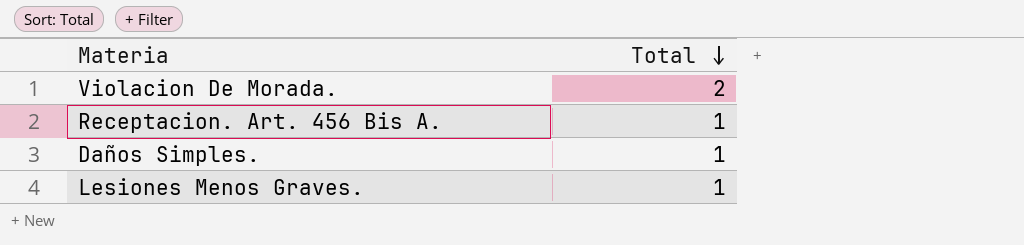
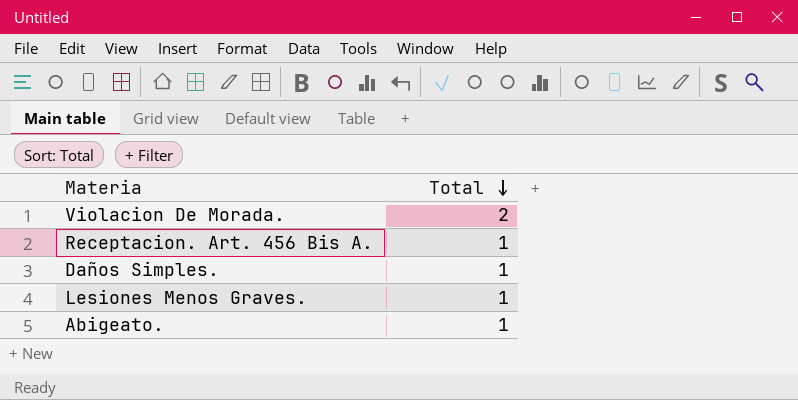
row Abigeato.: none -> 1

